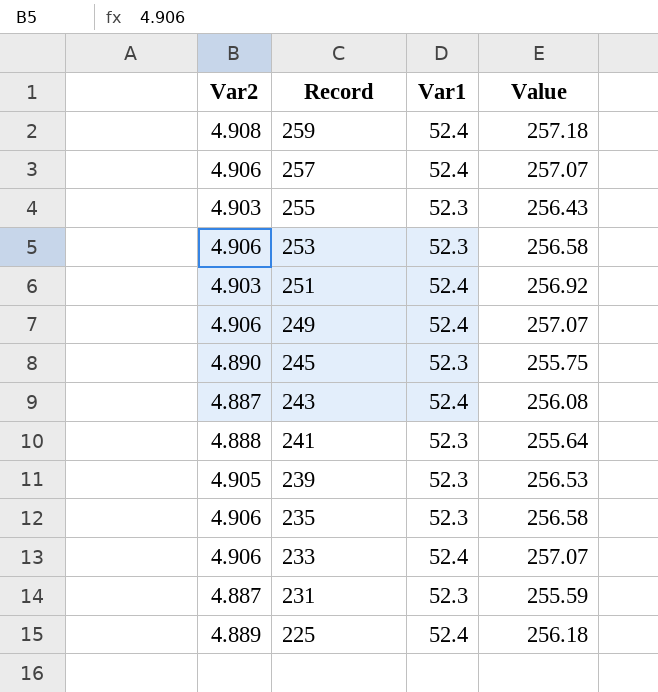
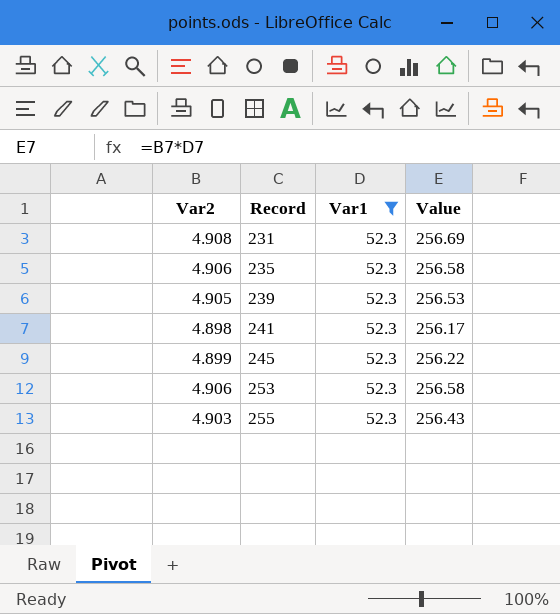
filter: none -> Var1 = 52.3
row order: Record descending -> Record ascending
231 | Var2: 4.887 -> 4.908
231 | Value: 255.59 -> 256.69
241 | Var2: 4.888 -> 4.898
241 | Value: 255.64 -> 256.17
245 | Var2: 4.890 -> 4.899
245 | Value: 255.75 -> 256.22

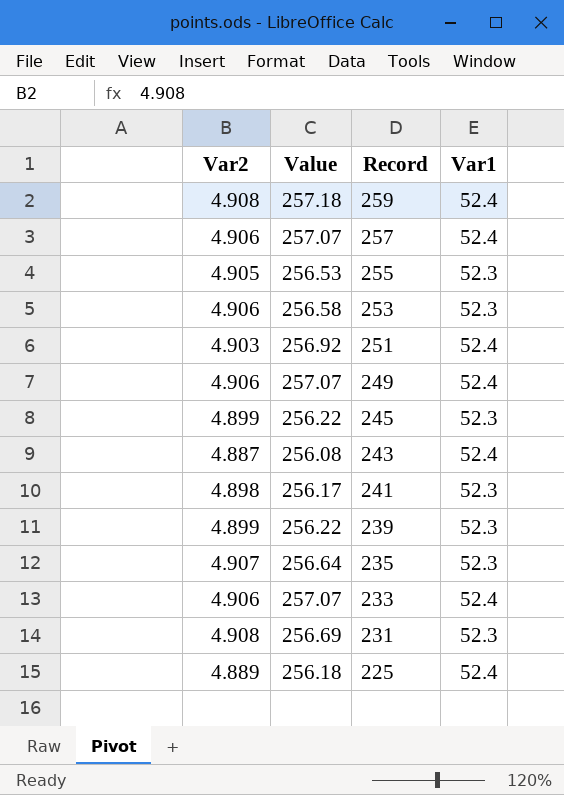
filter: Var1 = 52.3 -> none
row order: Record ascending -> Record descending
column Value | position: 4 -> 2
255 | Var2: 4.903 -> 4.905
255 | Value: 256.43 -> 256.53
239 | Var2: 4.905 -> 4.899
239 | Value: 256.53 -> 256.22
235 | Var2: 4.906 -> 4.907
235 | Value: 256.58 -> 256.64

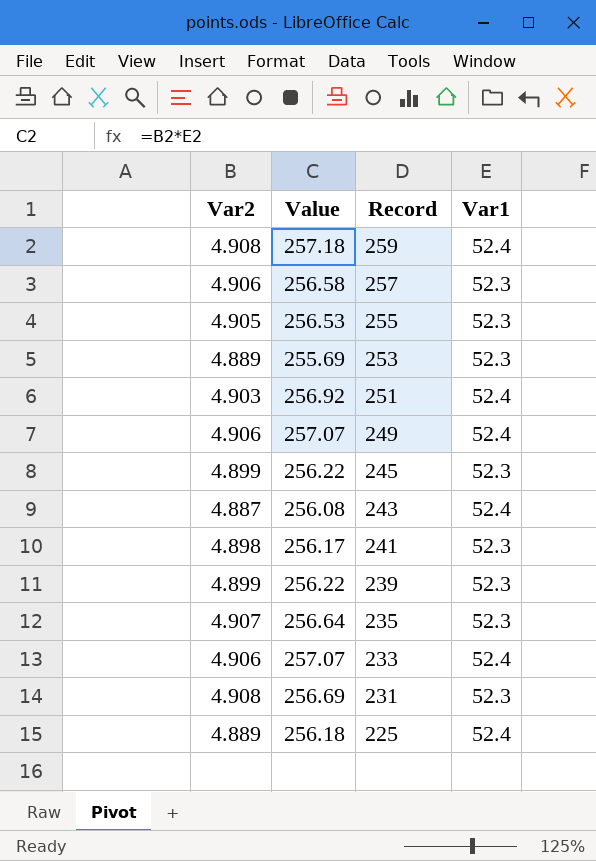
257 | Value: 257.07 -> 256.58
257 | Var1: 52.4 -> 52.3
253 | Var2: 4.906 -> 4.889
253 | Value: 256.58 -> 255.69

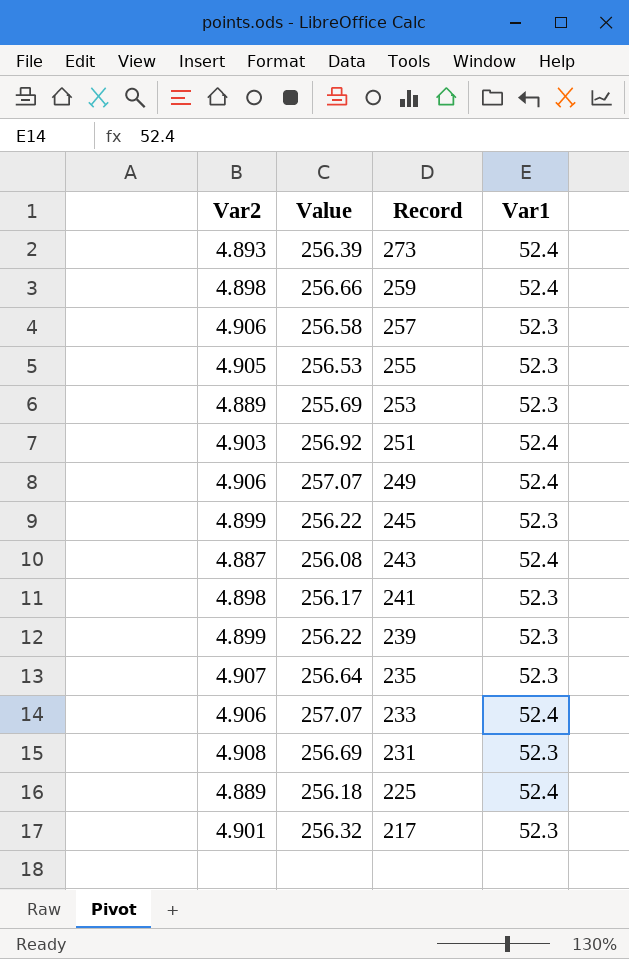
row 273: none -> 4.893 | 256.39 | 52.4
259 | Var2: 4.908 -> 4.898
259 | Value: 257.18 -> 256.66
row 217: none -> 4.901 | 256.32 | 52.3

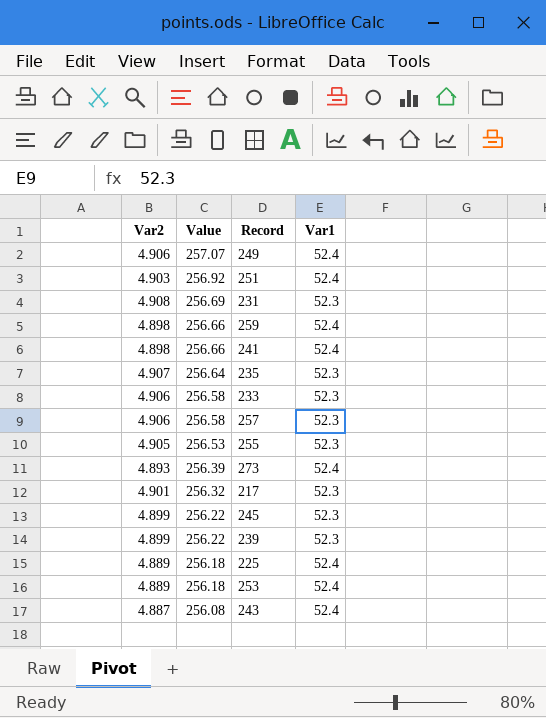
row order: Record descending -> Value descending
241 | Value: 256.17 -> 256.66
241 | Var1: 52.3 -> 52.4
233 | Value: 257.07 -> 256.58
233 | Var1: 52.4 -> 52.3
253 | Value: 255.69 -> 256.18
253 | Var1: 52.3 -> 52.4

